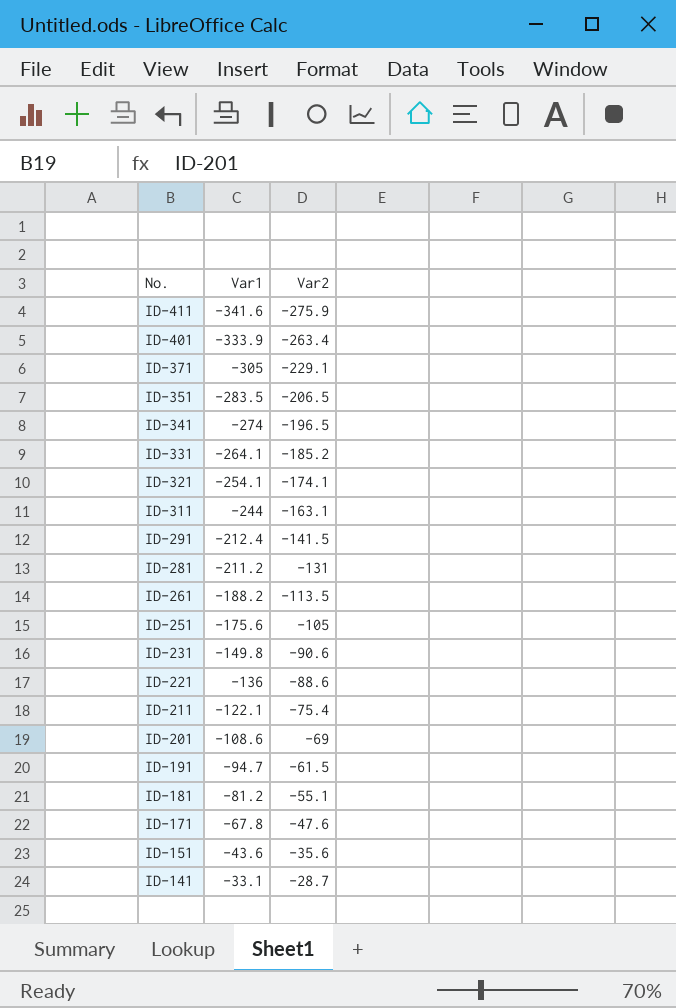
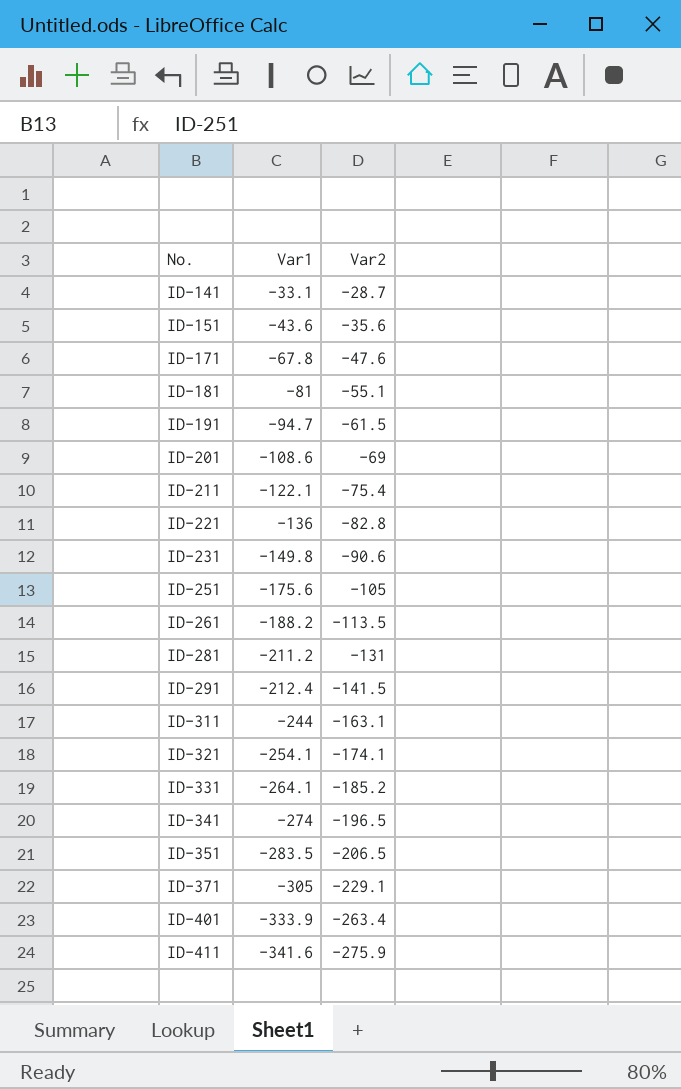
row order: No. descending -> No. ascending
ID-181 | Var1: -81.2 -> -81
ID-221 | Var2: -88.6 -> -82.8

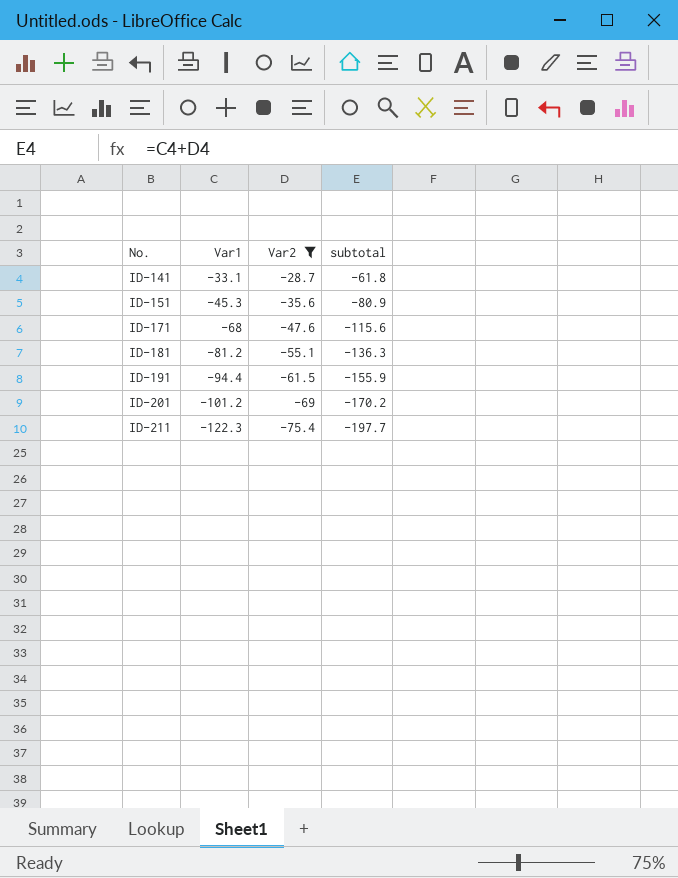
filter: none -> Var2 >= -75.4
column subtotal | formula: none -> [Var1] + [Var2]
ID-151 | Var1: -43.6 -> -45.3
ID-171 | Var1: -67.8 -> -68
ID-181 | Var1: -81 -> -81.2
ID-191 | Var1: -94.7 -> -94.4
ID-201 | Var1: -108.6 -> -101.2
ID-211 | Var1: -122.1 -> -122.3

